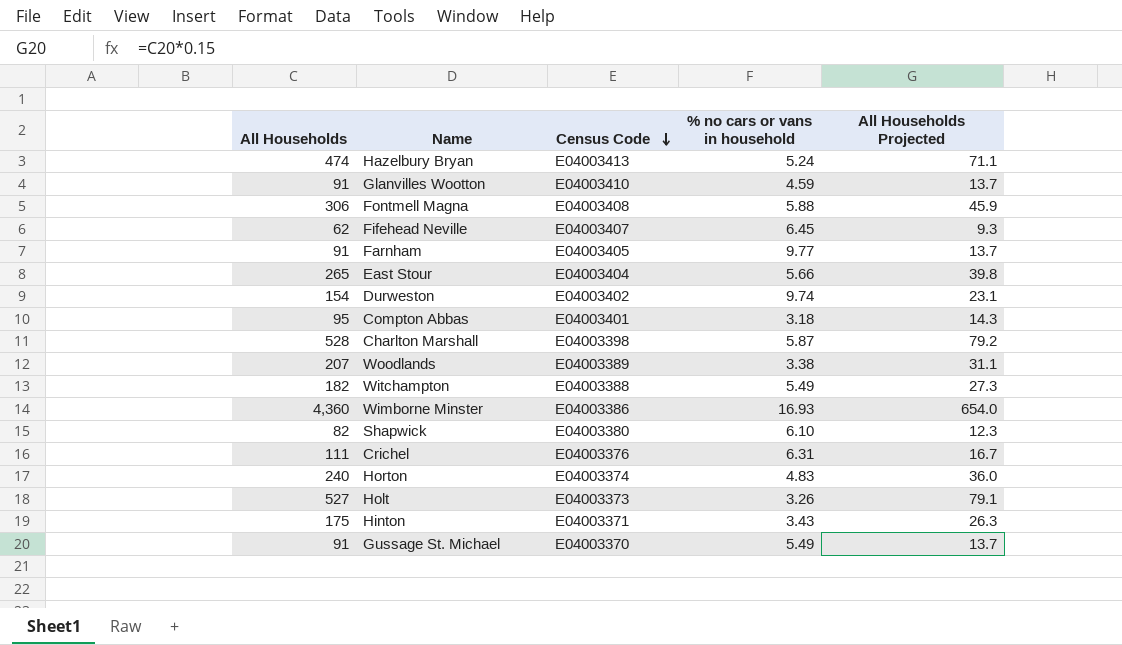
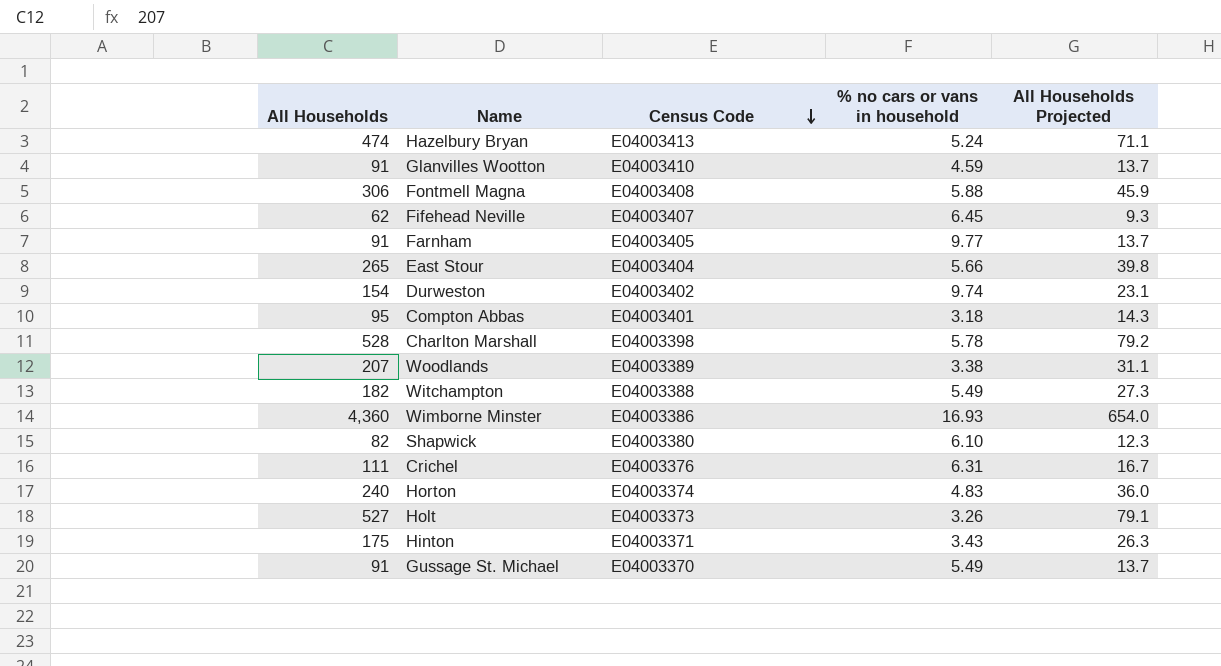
Charlton Marshall | % no cars or vans in household: 5.87 -> 5.78

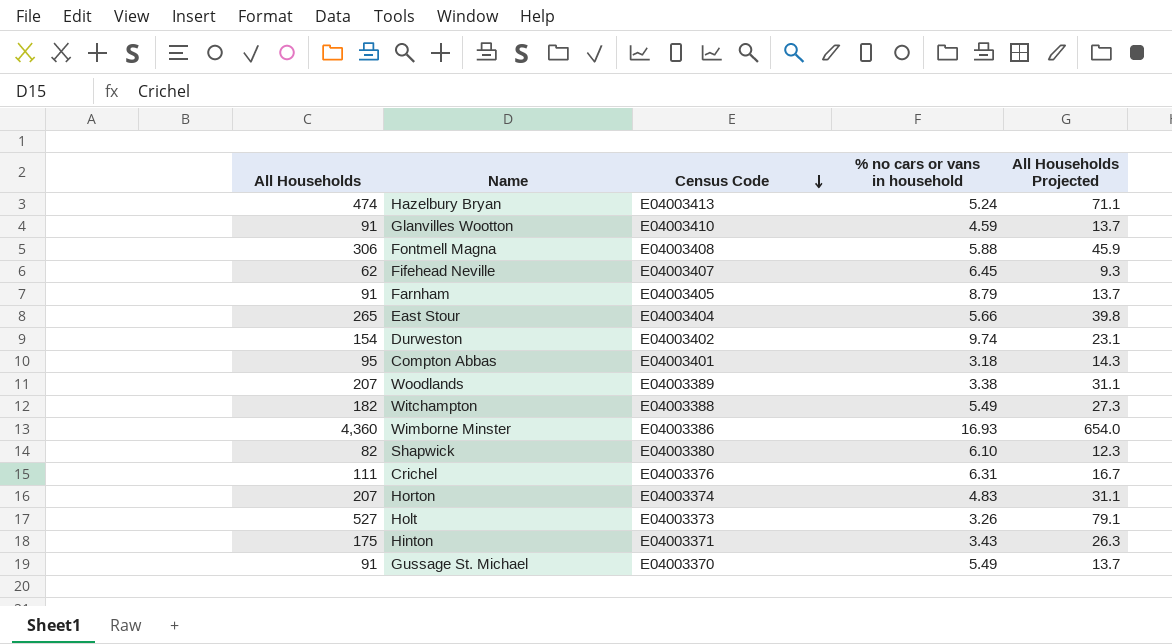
row Charlton Marshall: 528 | E04003398 | 5.78 | 79.2 -> none
Farnham | % no cars or vans in household: 9.77 -> 8.79
Horton | All Households: 240 -> 207
Horton | All Households Projected: 36.0 -> 31.1

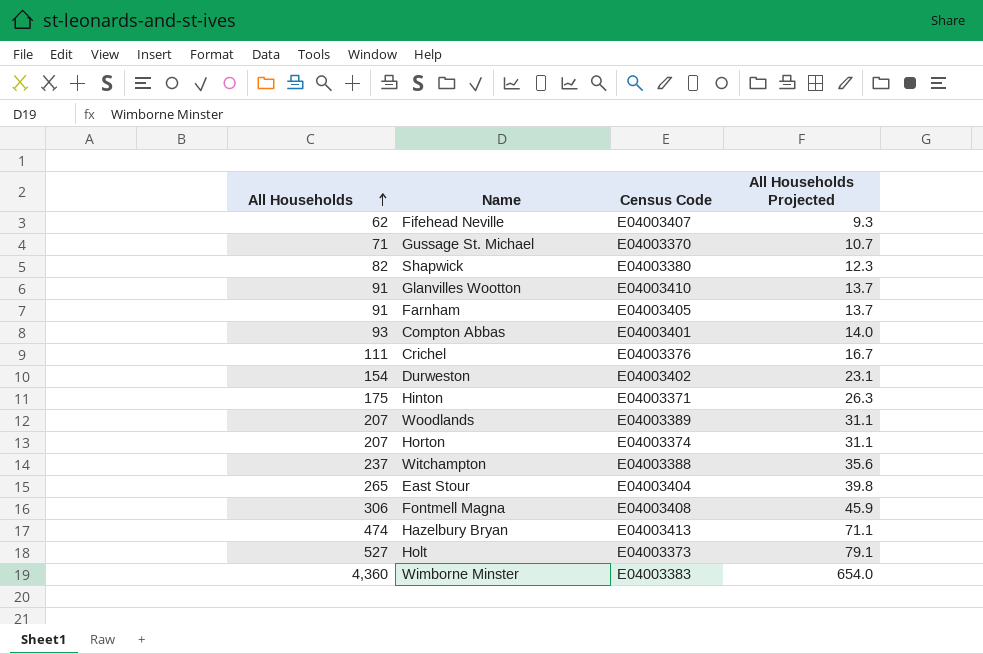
row order: Census Code descending -> All Households ascending
column % no cars or vans in household | position: 4 -> none
Gussage St. Michael | All Households: 91 -> 71
Gussage St. Michael | All Households Projected: 13.7 -> 10.7
Compton Abbas | All Households: 95 -> 93
Compton Abbas | All Households Projected: 14.3 -> 14.0
Witchampton | All Households: 182 -> 237
Witchampton | All Households Projected: 27.3 -> 35.6
Wimborne Minster | Census Code: E04003386 -> E04003383

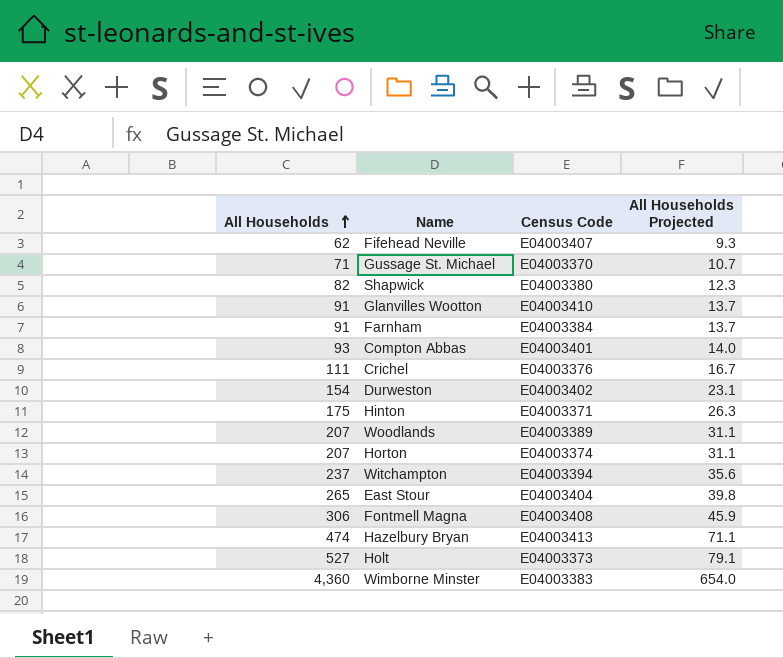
Farnham | Census Code: E04003405 -> E04003384
Witchampton | Census Code: E04003388 -> E04003394

